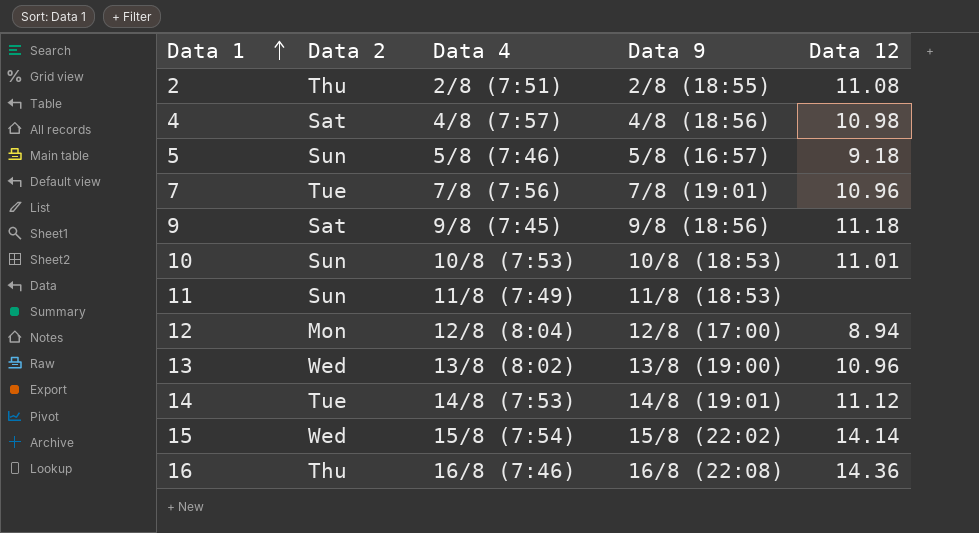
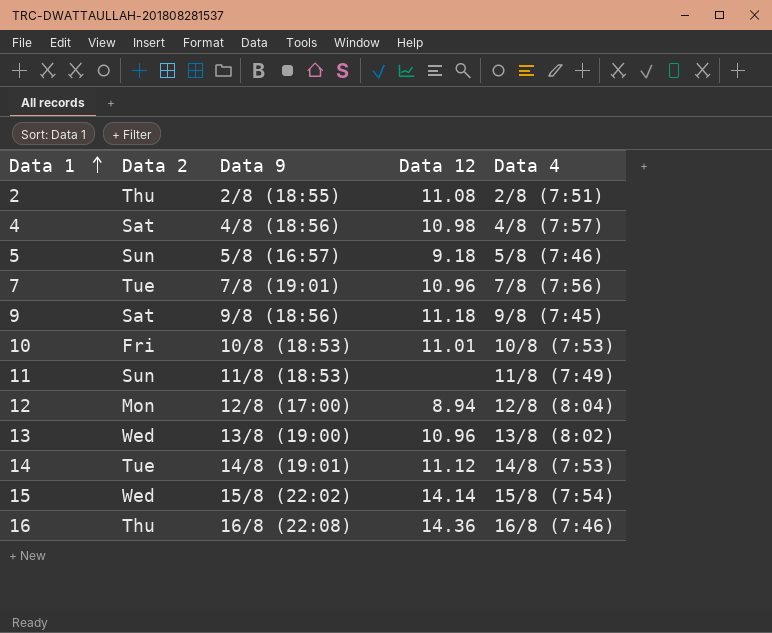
column Data 4 | position: 3 -> 5
10 | Data 2: Sun -> Fri

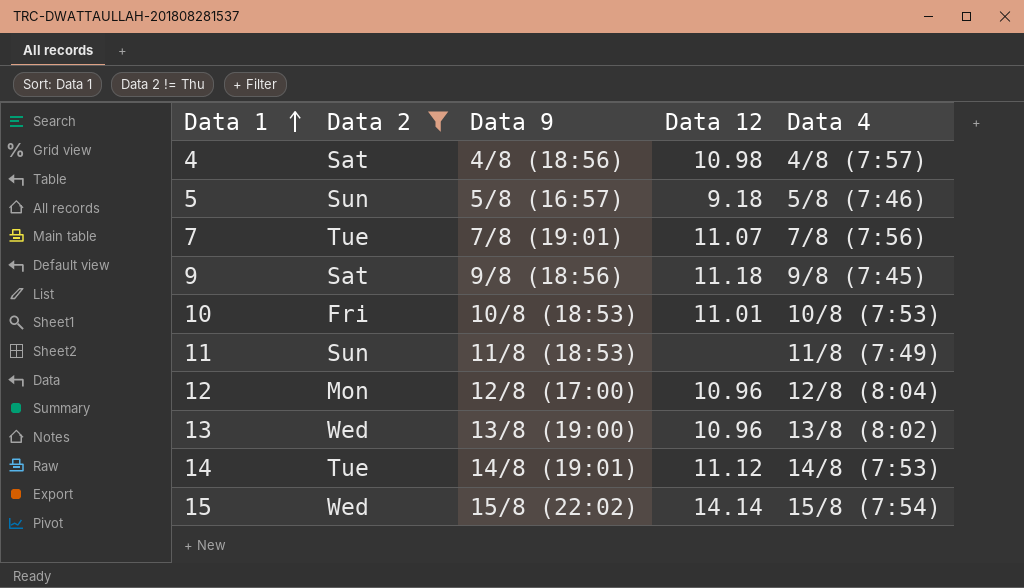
filter: none -> Data 2 != Thu
7 | Data 12: 10.96 -> 11.07
12 | Data 12: 8.94 -> 10.96

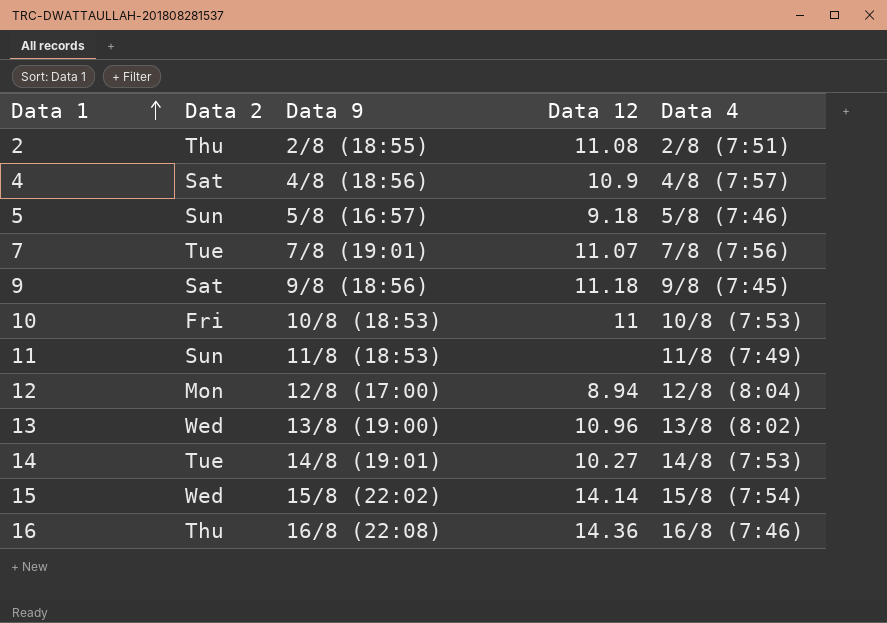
filter: Data 2 != Thu -> none
4 | Data 12: 10.98 -> 10.9
10 | Data 12: 11.01 -> 11
12 | Data 12: 10.96 -> 8.94
14 | Data 12: 11.12 -> 10.27

